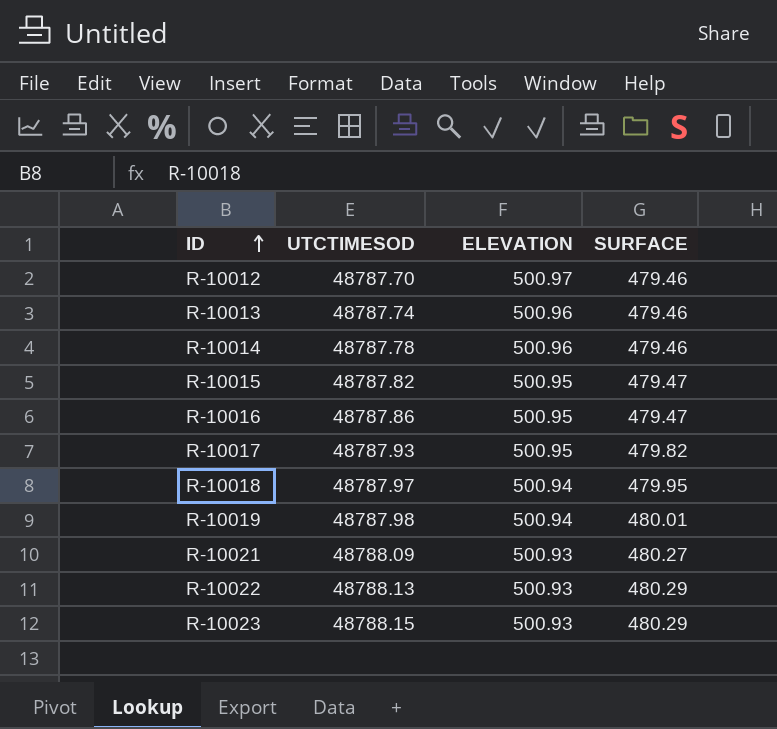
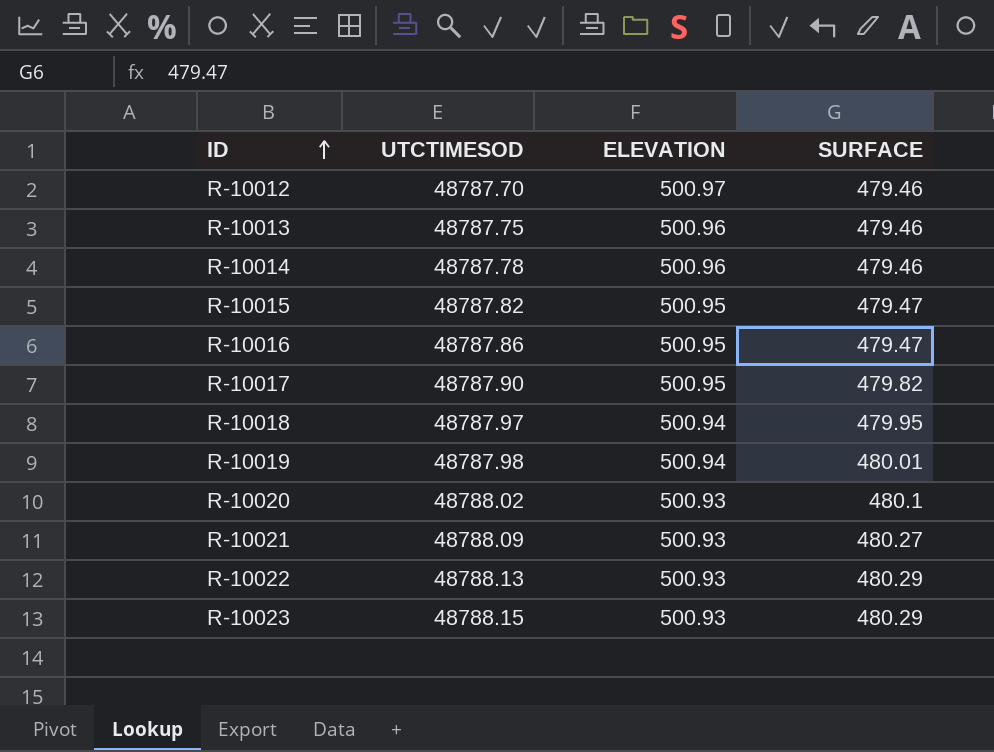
R-10013 | UTCTIMESOD: 48787.74 -> 48787.75
R-10017 | UTCTIMESOD: 48787.93 -> 48787.90
row R-10020: none -> 48788.02 | 500.93 | 480.1

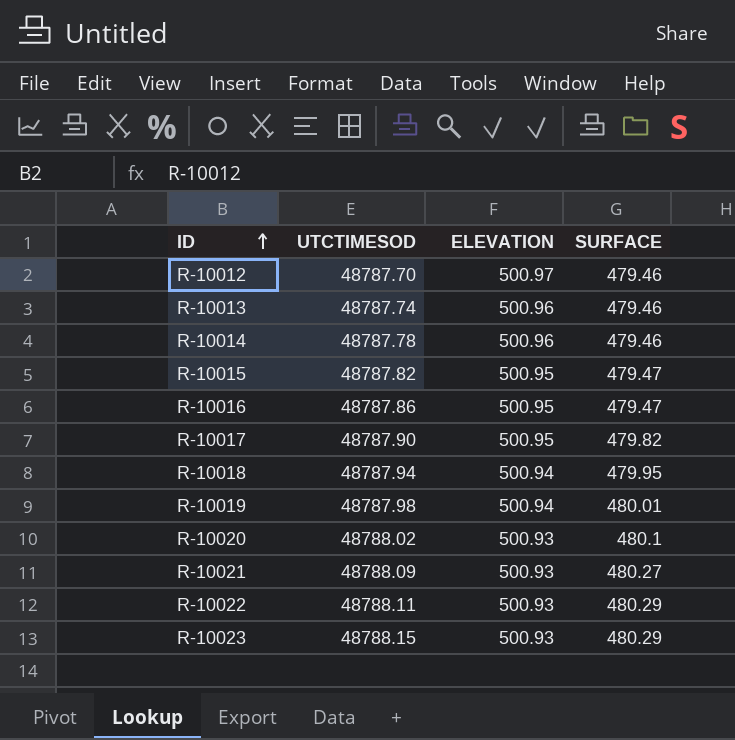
R-10013 | UTCTIMESOD: 48787.75 -> 48787.74
R-10018 | UTCTIMESOD: 48787.97 -> 48787.94
R-10022 | UTCTIMESOD: 48788.13 -> 48788.11

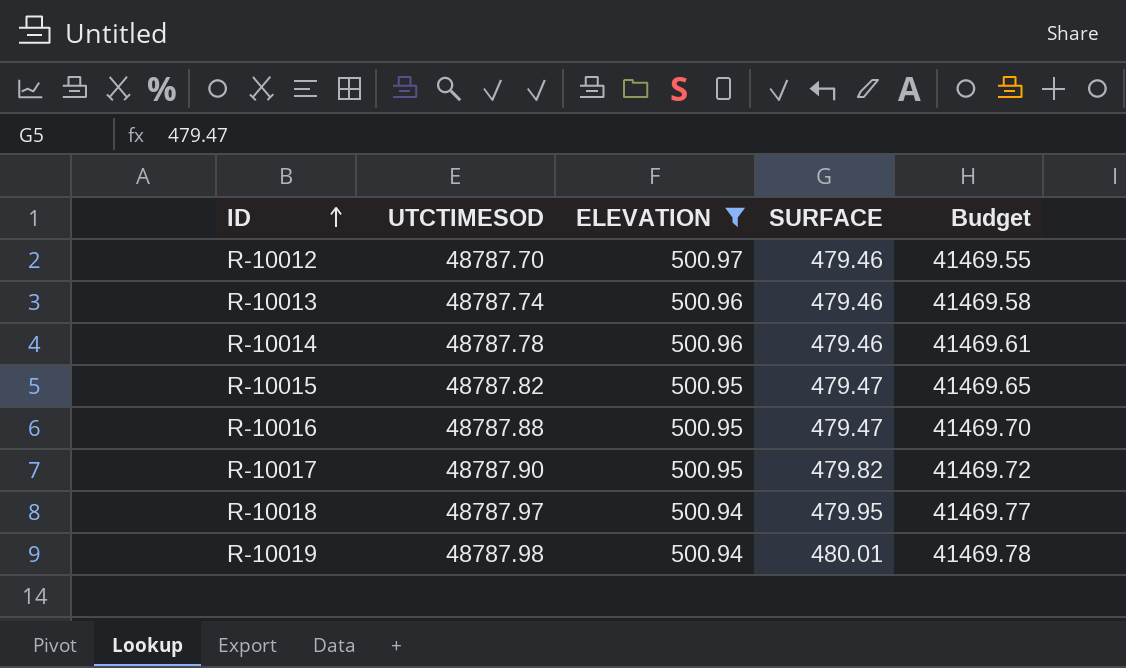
filter: none -> ELEVATION != 500.93
column Budget | formula: none -> [UTCTIMESOD] * 0.85
R-10016 | UTCTIMESOD: 48787.86 -> 48787.88
R-10018 | UTCTIMESOD: 48787.94 -> 48787.97

